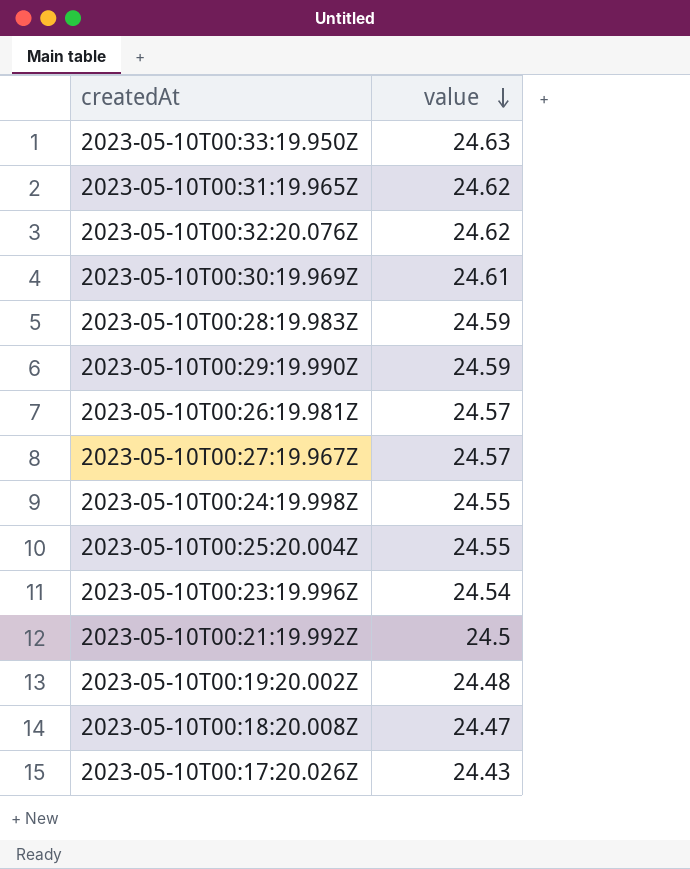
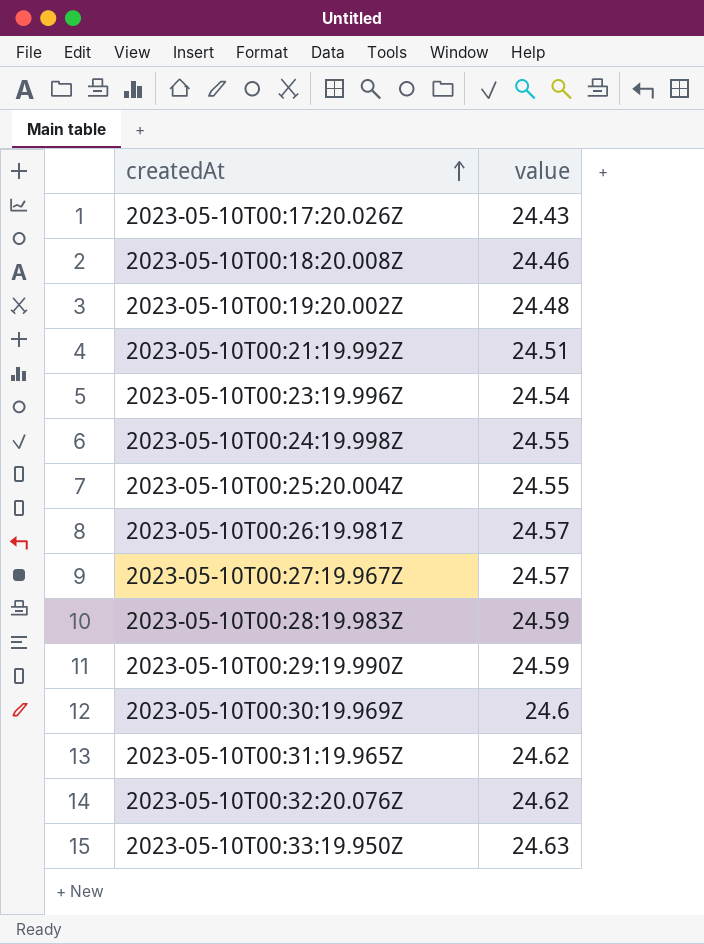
row order: value descending -> createdAt ascending
2023-05-10T00:18:20.008Z | value: 24.47 -> 24.46
2023-05-10T00:21:19.992Z | value: 24.5 -> 24.51
2023-05-10T00:30:19.969Z | value: 24.61 -> 24.6

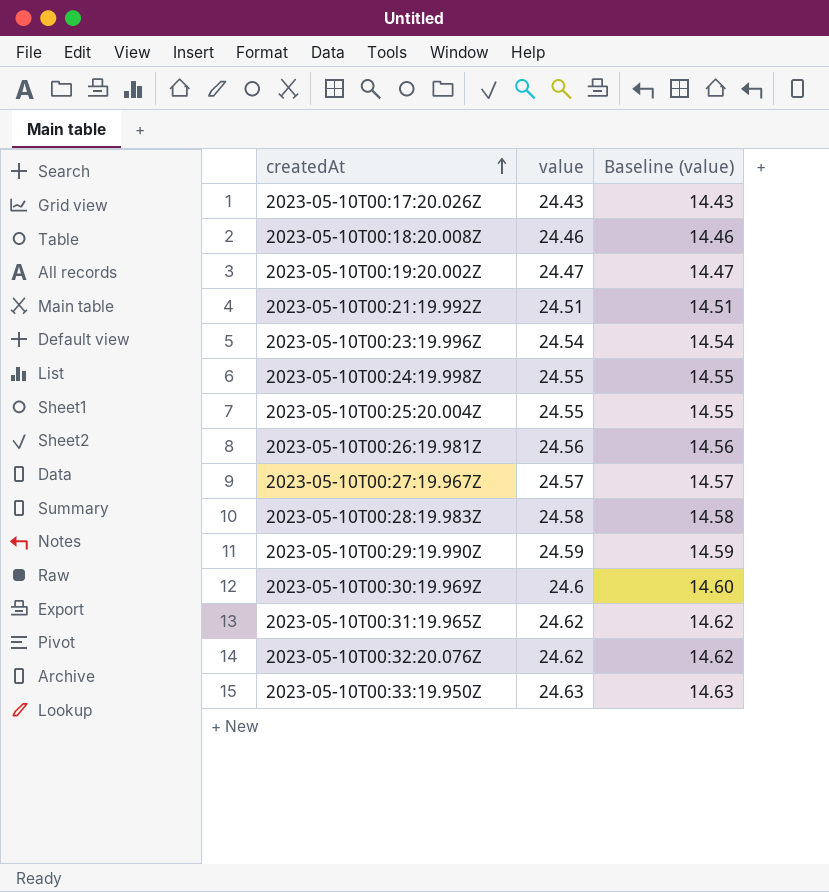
column Baseline (value) | formula: none -> [value] - 10
2023-05-10T00:19:20.002Z | value: 24.48 -> 24.47
2023-05-10T00:26:19.981Z | value: 24.57 -> 24.56
2023-05-10T00:28:19.983Z | value: 24.59 -> 24.58

